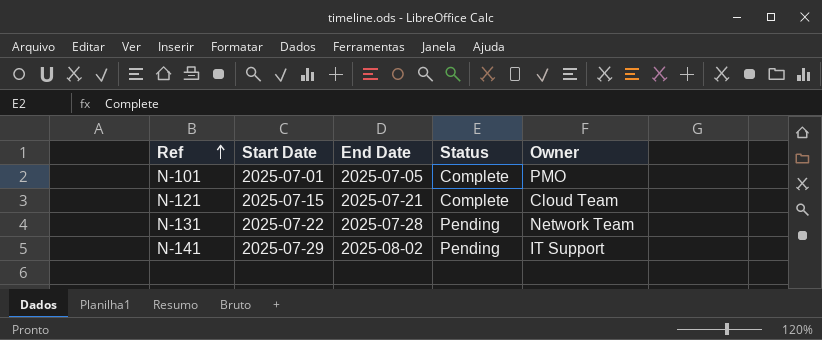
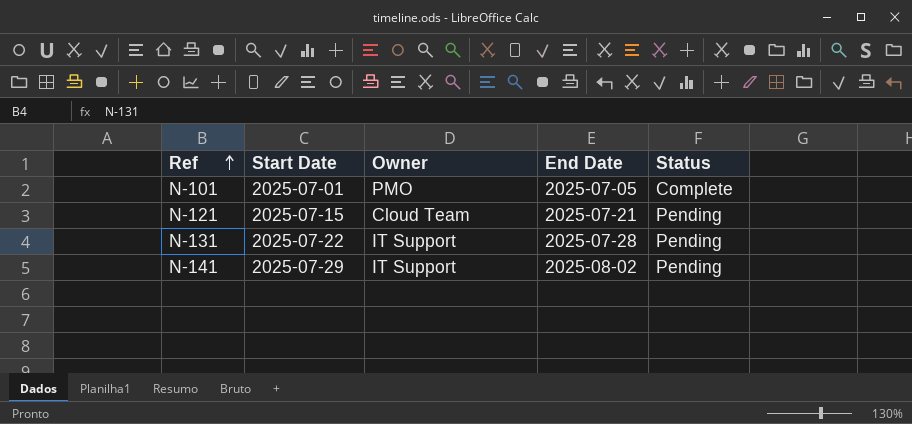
column Owner | position: 5 -> 3
N-121 | Status: Complete -> Pending
N-131 | Owner: Network Team -> IT Support

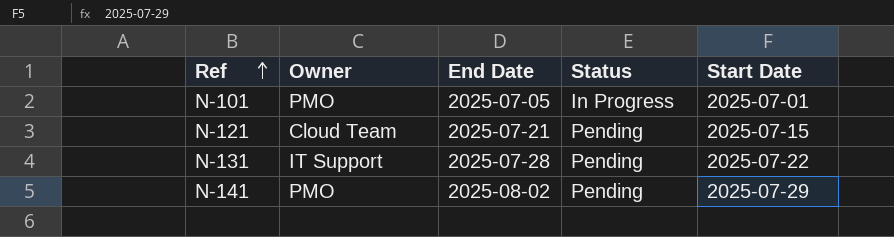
column Start Date | position: 2 -> 5
N-101 | Status: Complete -> In Progress
N-141 | Owner: IT Support -> PMO

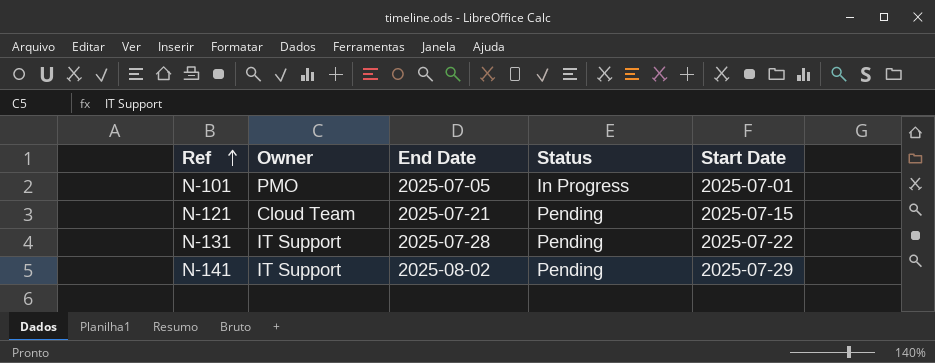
N-141 | Owner: PMO -> IT Support

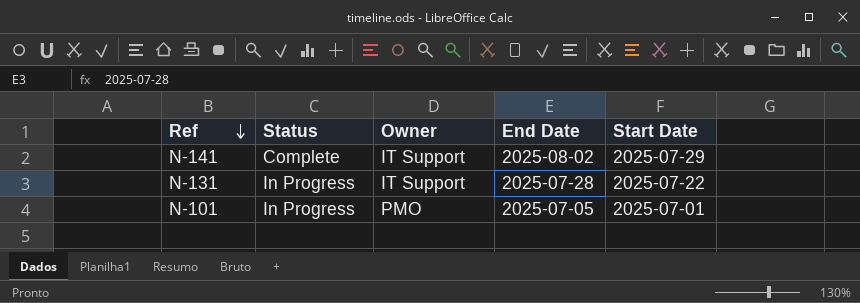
row order: Ref ascending -> Ref descending
column Status | position: 4 -> 2
row N-121: Cloud Team | 2025-07-21 | Pending | 2025-07-15 -> none
N-141 | Status: Pending -> Complete
N-131 | Status: Pending -> In Progress

